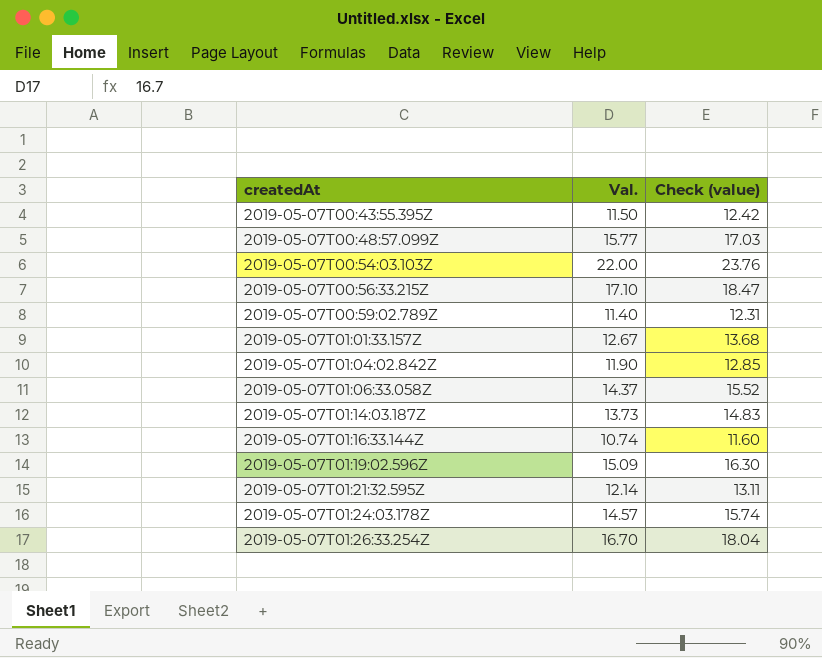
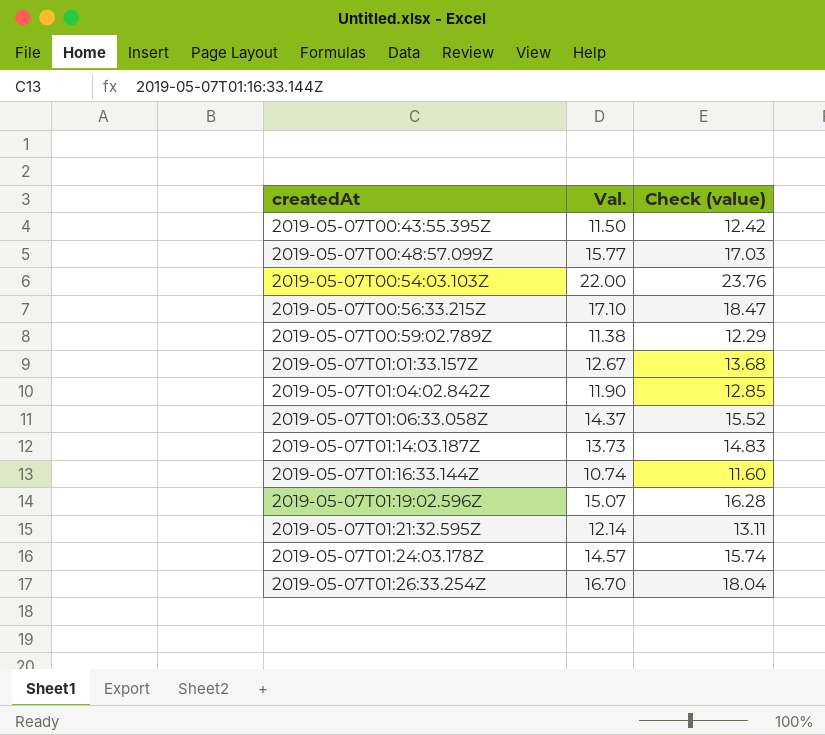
2019-05-07T00:59:02.789Z | Val.: 11.40 -> 11.38
2019-05-07T00:59:02.789Z | Check (value): 12.31 -> 12.29
2019-05-07T01:19:02.596Z | Val.: 15.09 -> 15.07
2019-05-07T01:19:02.596Z | Check (value): 16.30 -> 16.28

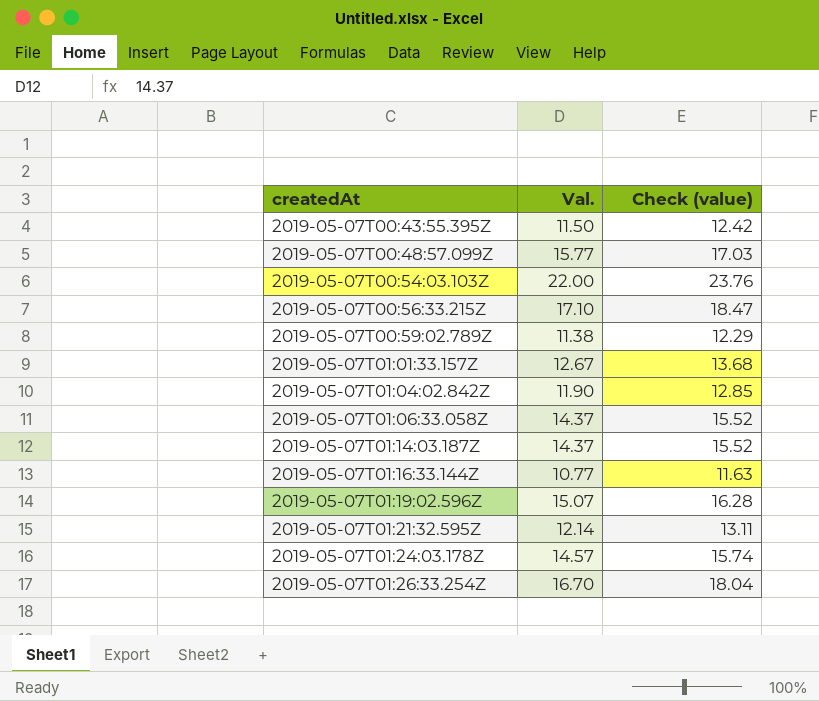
2019-05-07T01:14:03.187Z | Val.: 13.73 -> 14.37
2019-05-07T01:14:03.187Z | Check (value): 14.83 -> 15.52
2019-05-07T01:16:33.144Z | Val.: 10.74 -> 10.77
2019-05-07T01:16:33.144Z | Check (value): 11.60 -> 11.63

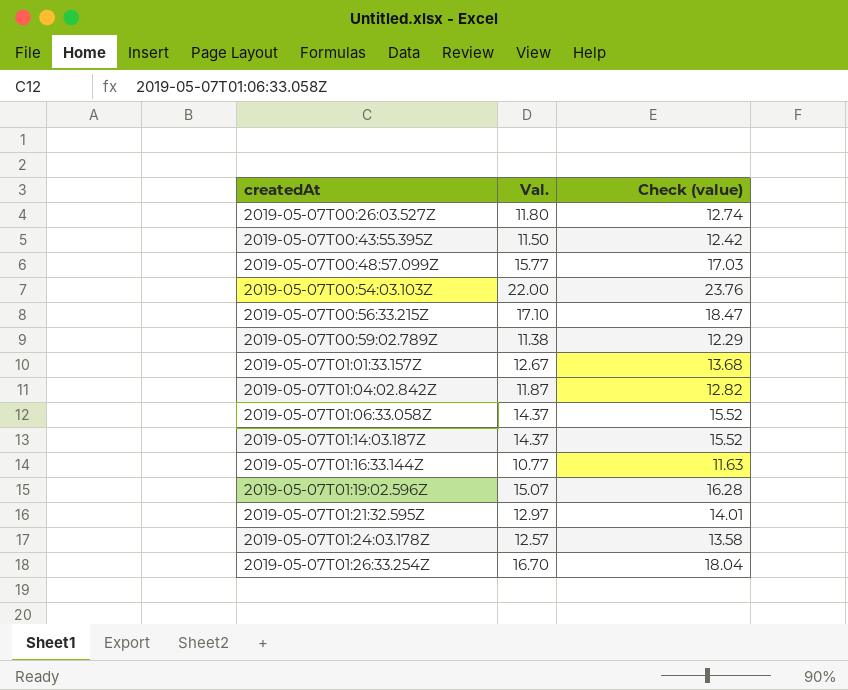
row 2019-05-07T00:26:03.527Z: none -> 11.80 | 12.74
2019-05-07T01:04:02.842Z | Val.: 11.90 -> 11.87
2019-05-07T01:04:02.842Z | Check (value): 12.85 -> 12.82
2019-05-07T01:21:32.595Z | Val.: 12.14 -> 12.97
2019-05-07T01:21:32.595Z | Check (value): 13.11 -> 14.01
2019-05-07T01:24:03.178Z | Val.: 14.57 -> 12.57
2019-05-07T01:24:03.178Z | Check (value): 15.74 -> 13.58

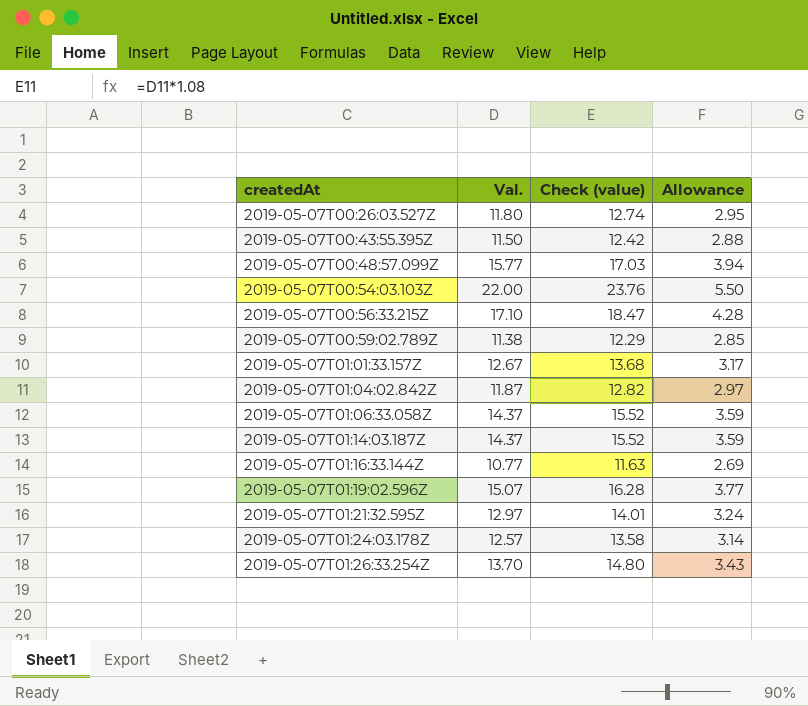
column Allowance | formula: none -> [Val.] * 0.25
2019-05-07T01:26:33.254Z | Val.: 16.70 -> 13.70
2019-05-07T01:26:33.254Z | Check (value): 18.04 -> 14.80

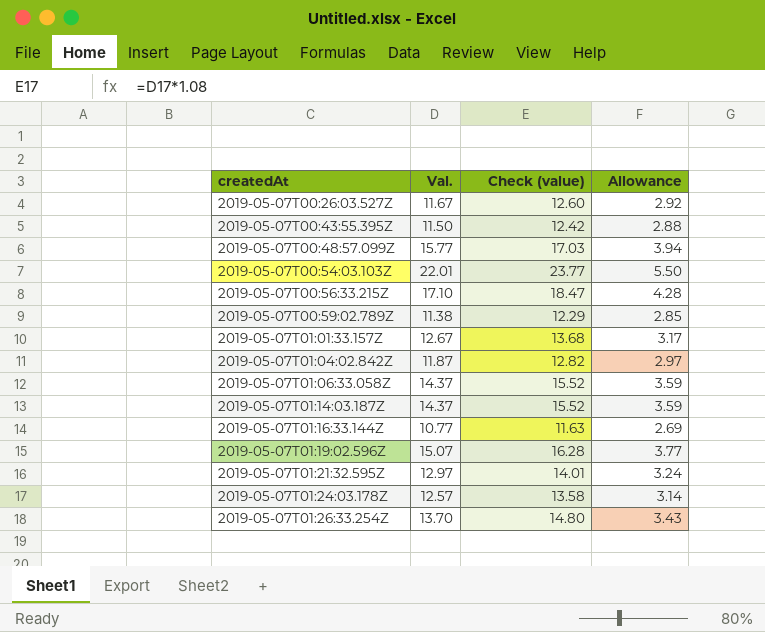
2019-05-07T00:26:03.527Z | Val.: 11.80 -> 11.67
2019-05-07T00:26:03.527Z | Check (value): 12.74 -> 12.60
2019-05-07T00:26:03.527Z | Allowance: 2.95 -> 2.92
2019-05-07T00:54:03.103Z | Val.: 22.00 -> 22.01
2019-05-07T00:54:03.103Z | Check (value): 23.76 -> 23.77

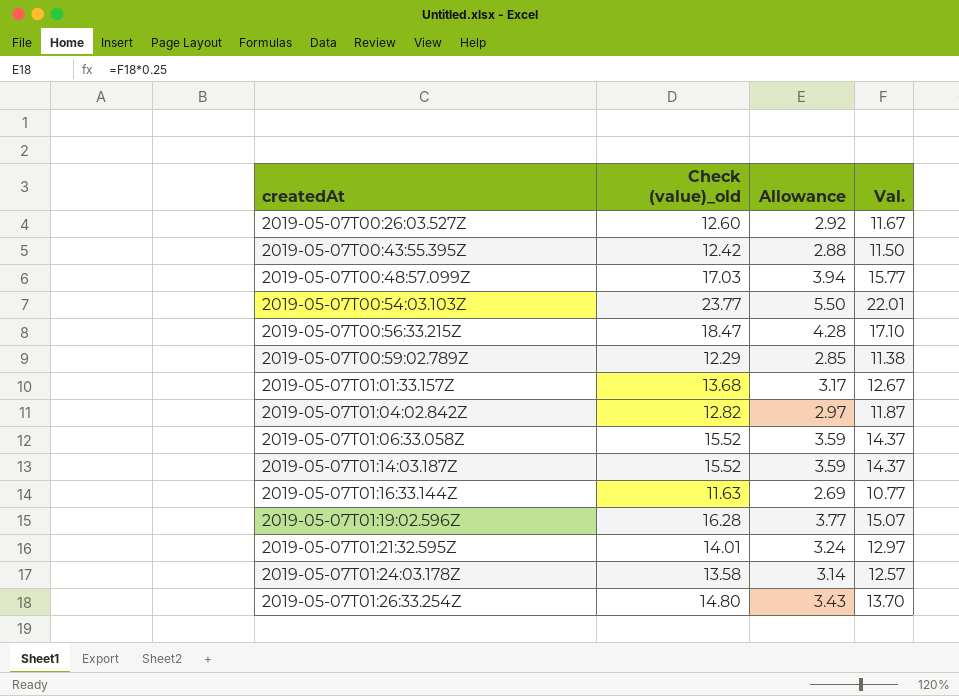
column name: Check (value) -> Check (value)_old
column Val. | position: 2 -> 4

